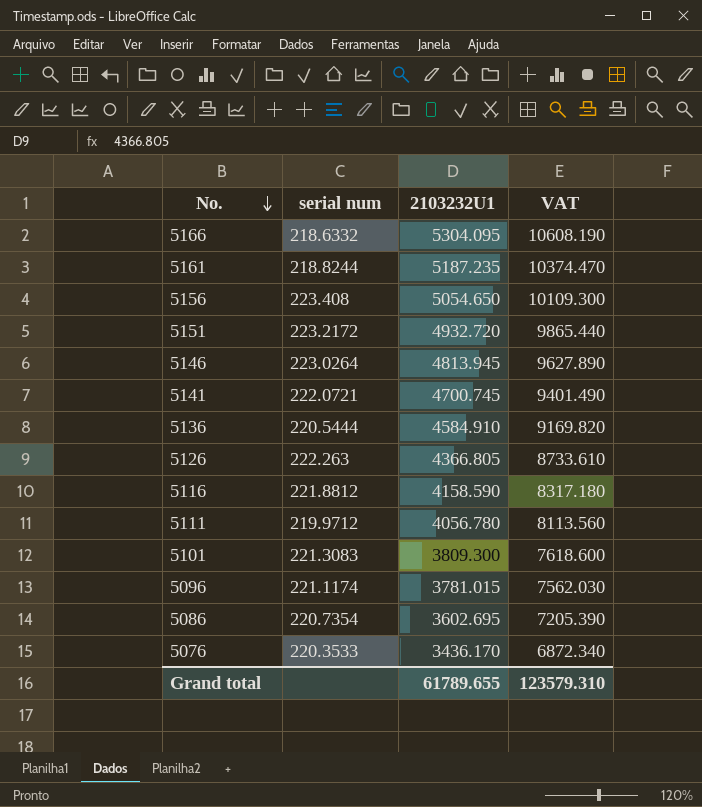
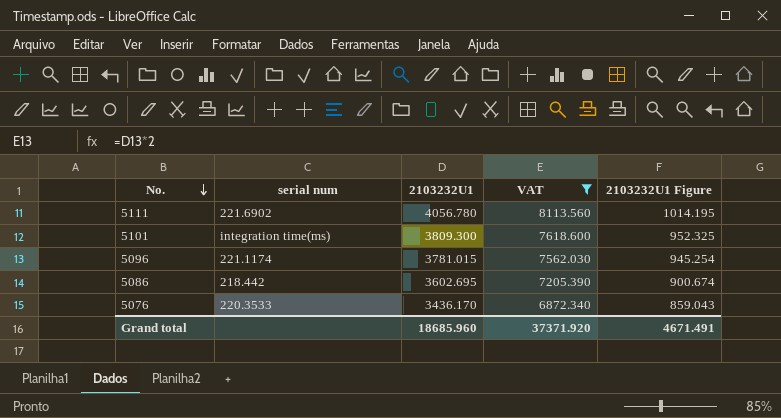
filter: none -> VAT <= 8113.560
column 2103232U1 Figure | formula: none -> [2103232U1] * 0.25
5111 | serial num: 219.9712 -> 221.6902
5101 | serial num: 221.3083 -> integration time(ms)
5086 | serial num: 220.7354 -> 218.442
Grand total | 2103232U1: 61789.655 -> 18685.960
Grand total | VAT: 123579.310 -> 37371.920

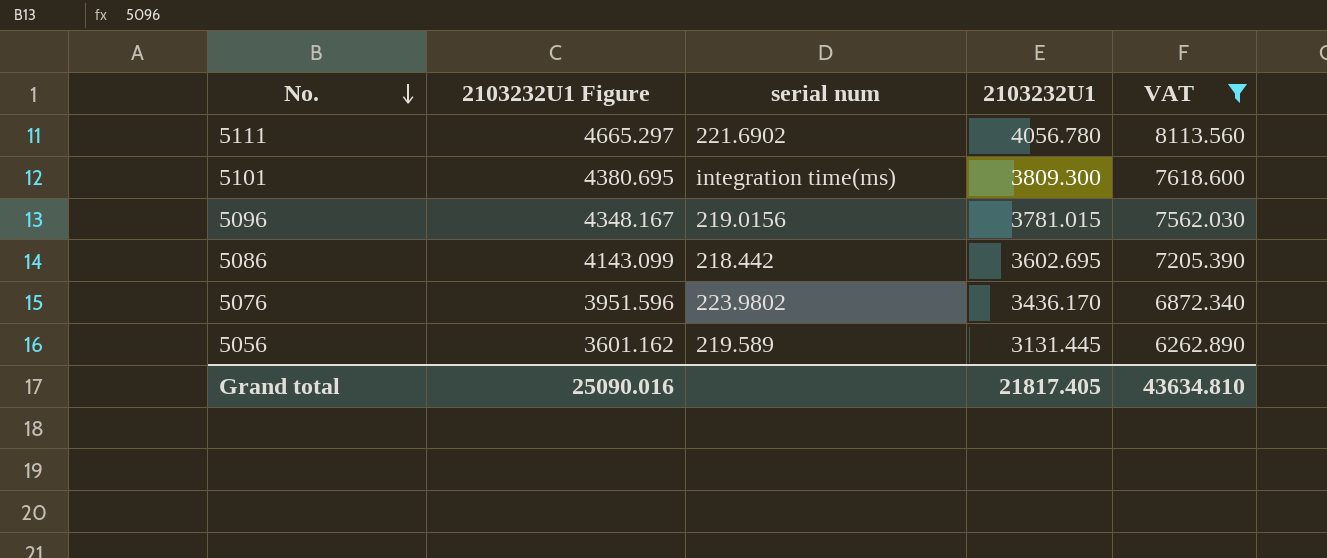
column 2103232U1 Figure | formula: [2103232U1] * 0.25 -> [2103232U1] * 1.15
column 2103232U1 Figure | position: 5 -> 2
5096 | serial num: 221.1174 -> 219.0156
5076 | serial num: 220.3533 -> 223.9802
row 5056: none -> 3601.162 | 219.589 | 3131.445 | 6262.890
Grand total | 2103232U1 Figure: 4671.491 -> 25090.016
Grand total | 2103232U1: 18685.960 -> 21817.405
Grand total | VAT: 37371.920 -> 43634.810

